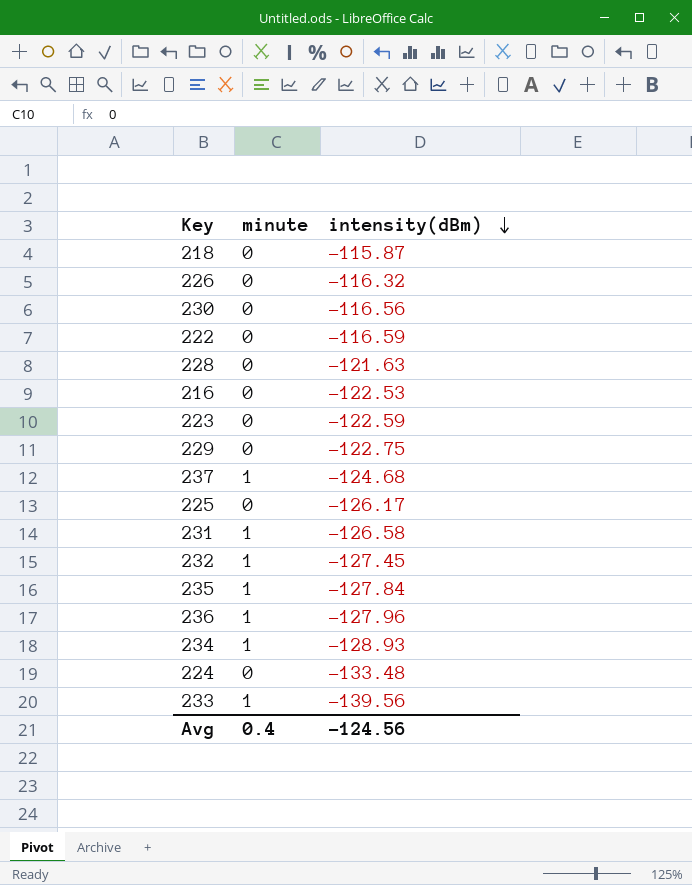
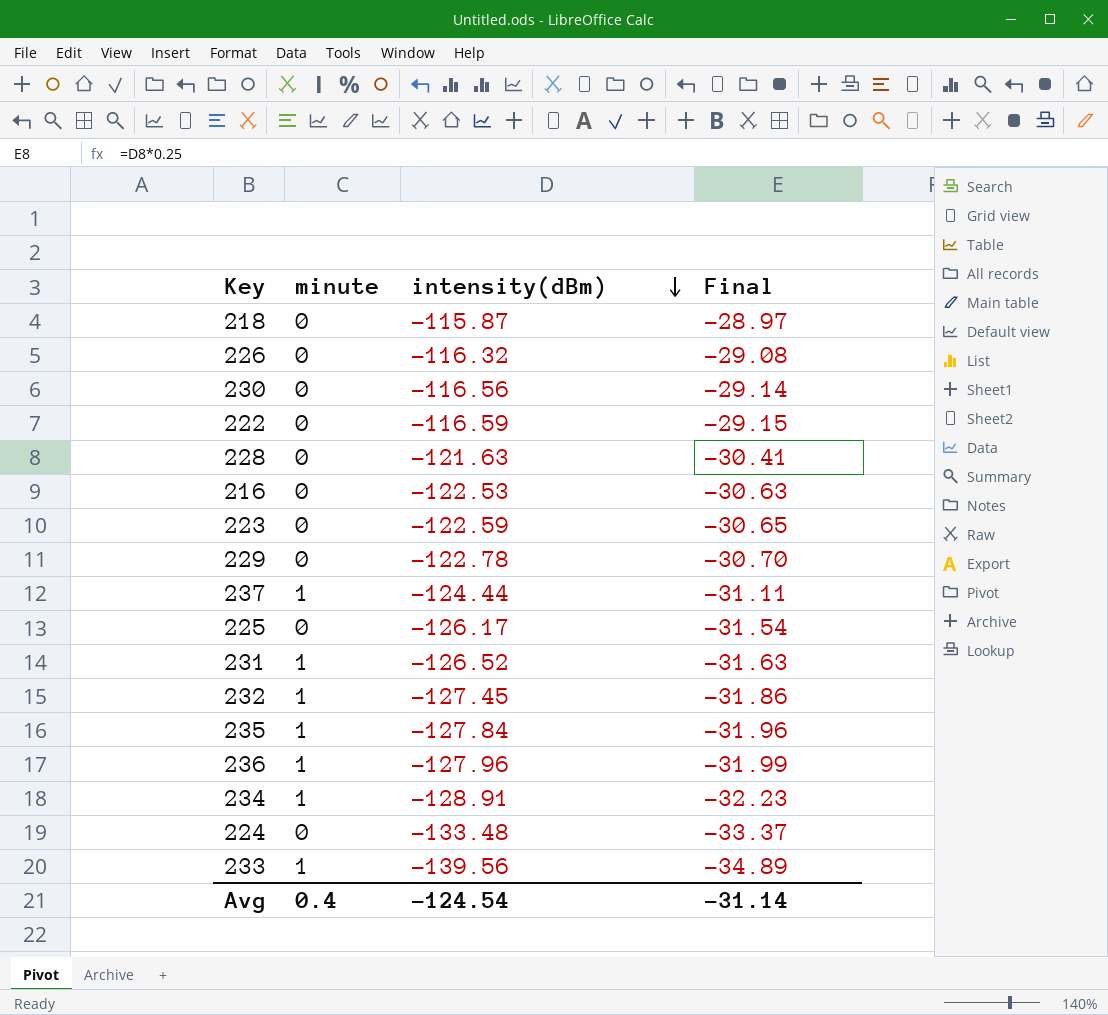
column Final | formula: none -> [intensity(dBm)] * 0.25
229 | intensity(dBm): -122.75 -> -122.78
237 | intensity(dBm): -124.68 -> -124.44
231 | intensity(dBm): -126.58 -> -126.52
234 | intensity(dBm): -128.93 -> -128.91
Avg | intensity(dBm): -124.56 -> -124.54

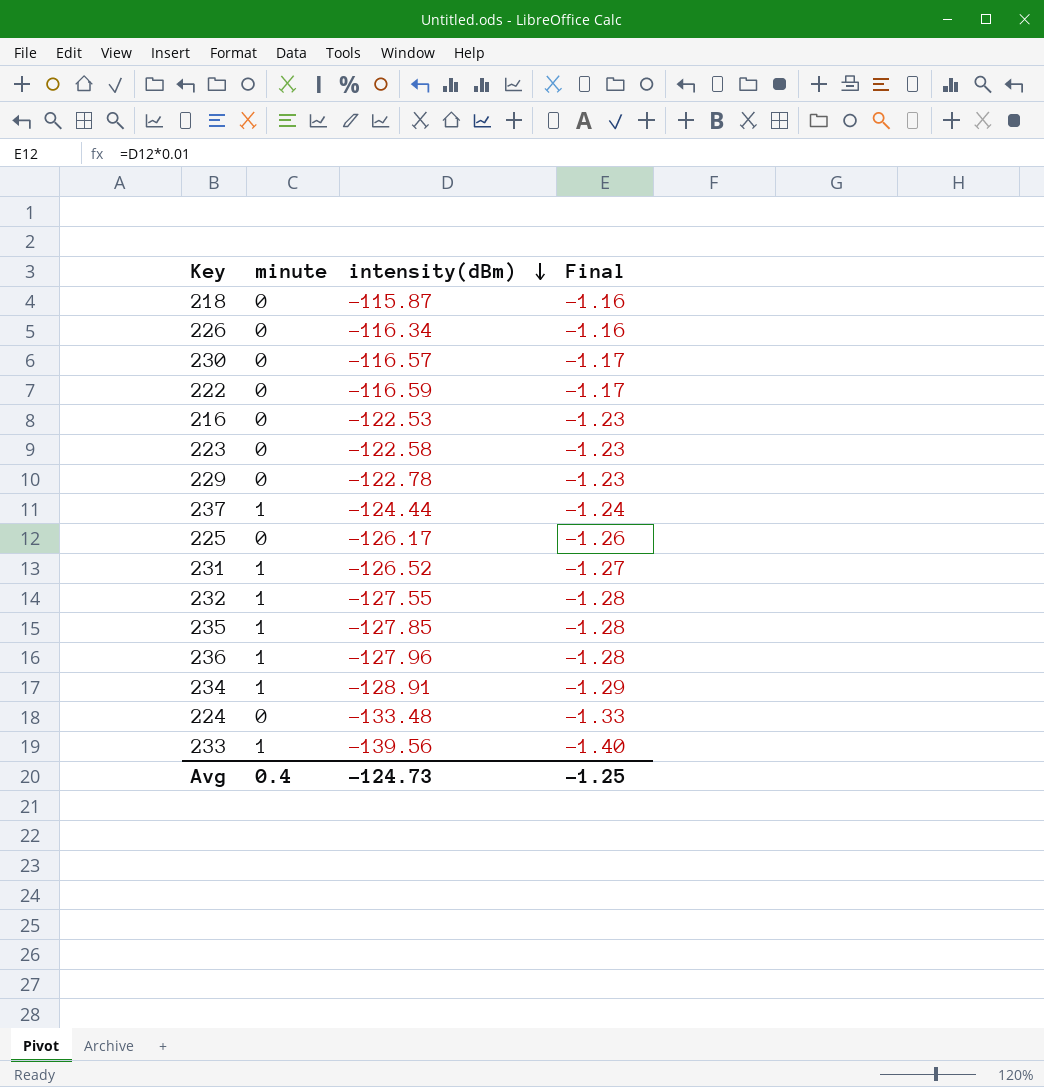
column Final | formula: [intensity(dBm)] * 0.25 -> [intensity(dBm)] * 0.01
row 228: 0 | -121.63 | -30.41 -> none
226 | intensity(dBm): -116.32 -> -116.34
230 | intensity(dBm): -116.56 -> -116.57
223 | intensity(dBm): -122.59 -> -122.58
232 | intensity(dBm): -127.45 -> -127.55
235 | intensity(dBm): -127.84 -> -127.85
Avg | intensity(dBm): -124.54 -> -124.73
Avg | Final: -31.14 -> -1.25

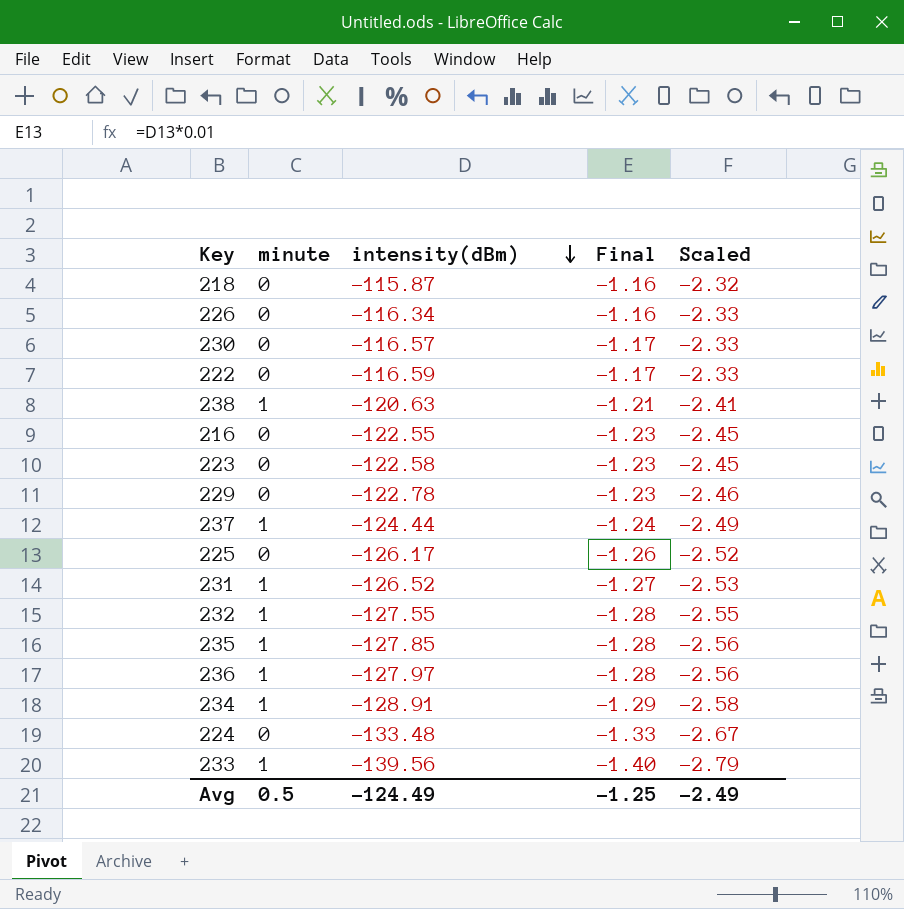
column Scaled | formula: none -> [intensity(dBm)] * 0.02
row 238: none -> 1 | -120.63 | -1.21 | -2.41
216 | intensity(dBm): -122.53 -> -122.55
236 | intensity(dBm): -127.96 -> -127.97
Avg | minute: 0.4 -> 0.5
Avg | intensity(dBm): -124.73 -> -124.49

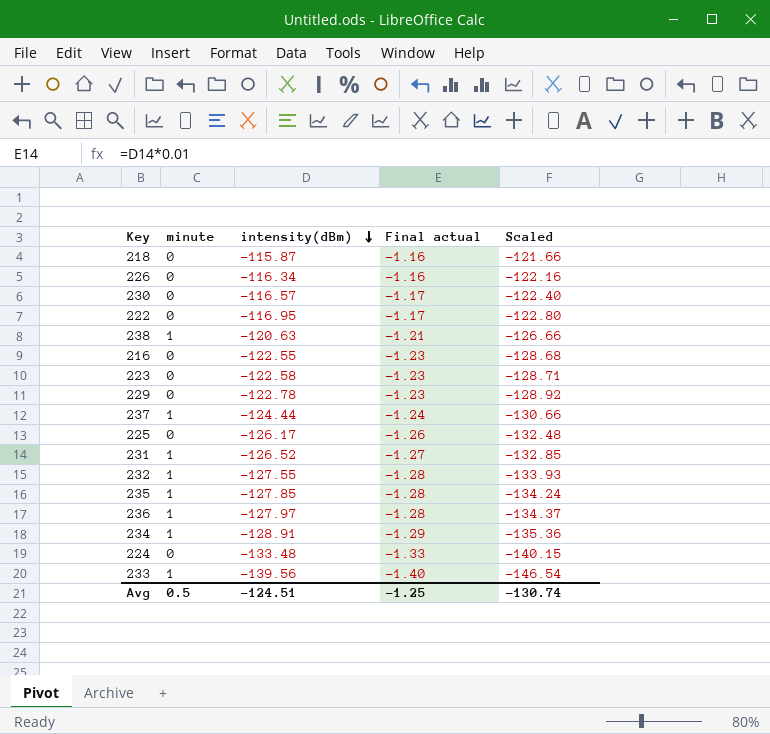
column name: Final -> Final actual
column Scaled | formula: [intensity(dBm)] * 0.02 -> [intensity(dBm)] * 1.05
222 | intensity(dBm): -116.59 -> -116.95
Avg | intensity(dBm): -124.49 -> -124.51
Avg | Scaled: -2.49 -> -130.74

